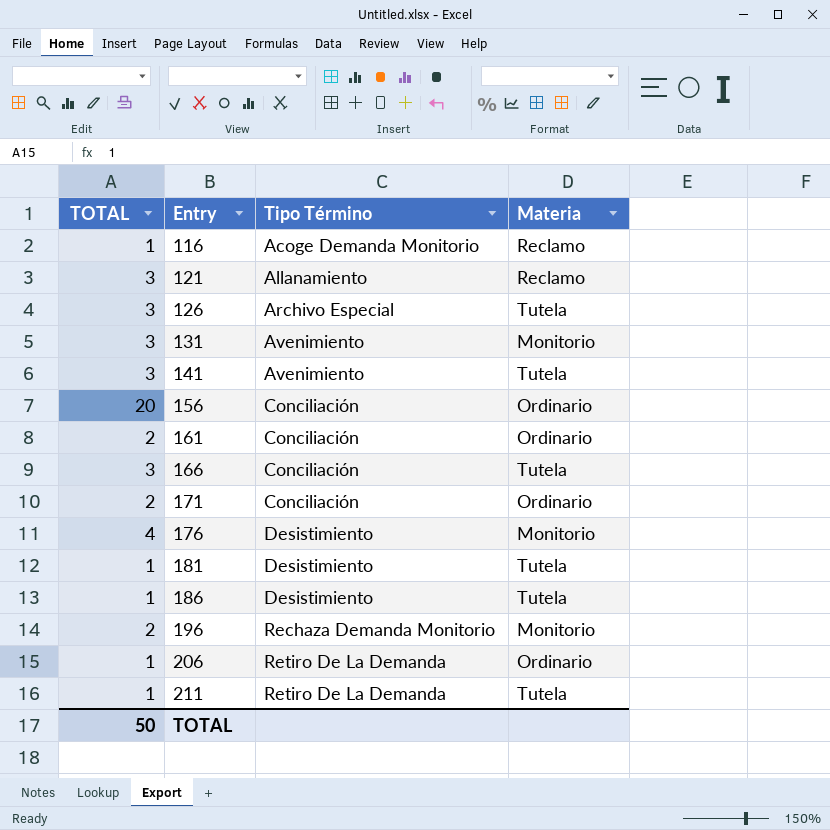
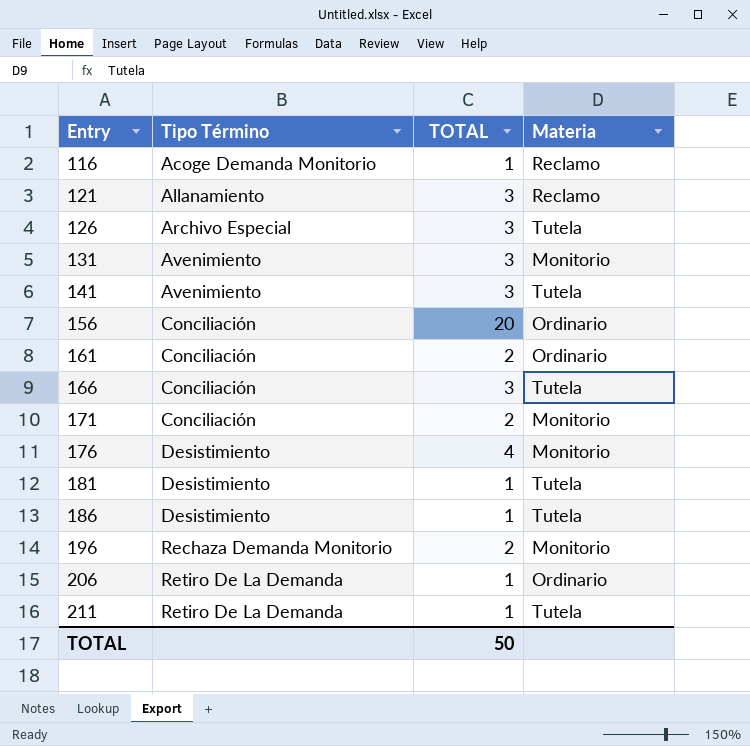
column TOTAL | position: 1 -> 3
171 | Materia: Ordinario -> Monitorio

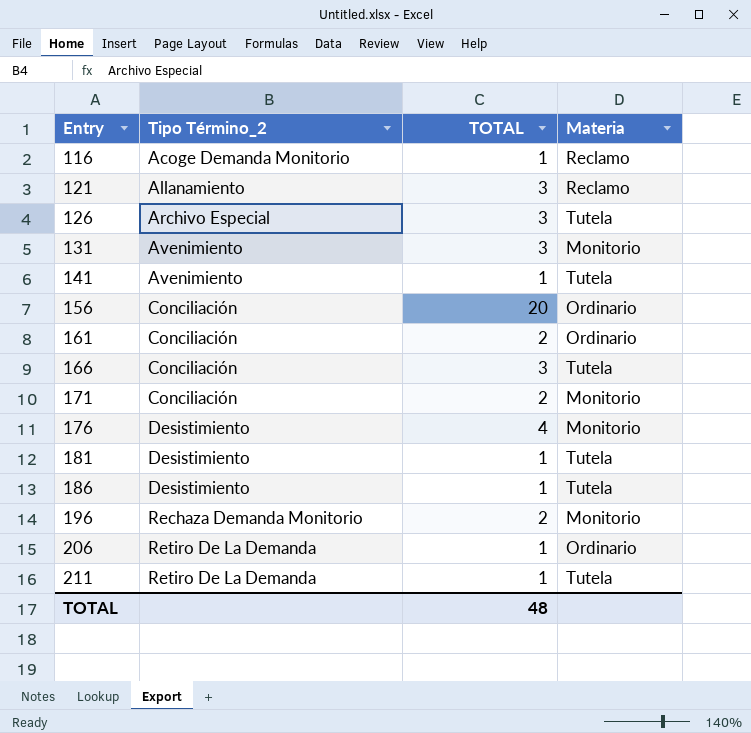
column name: Tipo Término -> Tipo Término_2
141 | TOTAL: 3 -> 1
TOTAL | TOTAL: 50 -> 48

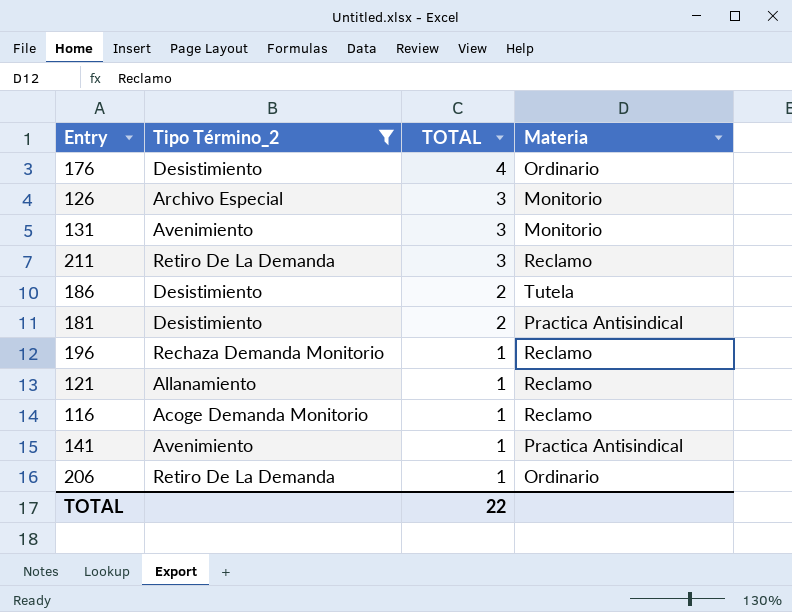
filter: none -> Tipo Término_2 != Conciliación
row order: Entry ascending -> TOTAL descending
176 | Materia: Monitorio -> Ordinario
126 | Materia: Tutela -> Monitorio
211 | TOTAL: 1 -> 3
211 | Materia: Tutela -> Reclamo
186 | TOTAL: 1 -> 2
181 | TOTAL: 1 -> 2
181 | Materia: Tutela -> Practica Antisindical
196 | TOTAL: 2 -> 1
196 | Materia: Monitorio -> Reclamo
121 | TOTAL: 3 -> 1
141 | Materia: Tutela -> Practica Antisindical
TOTAL | TOTAL: 48 -> 22

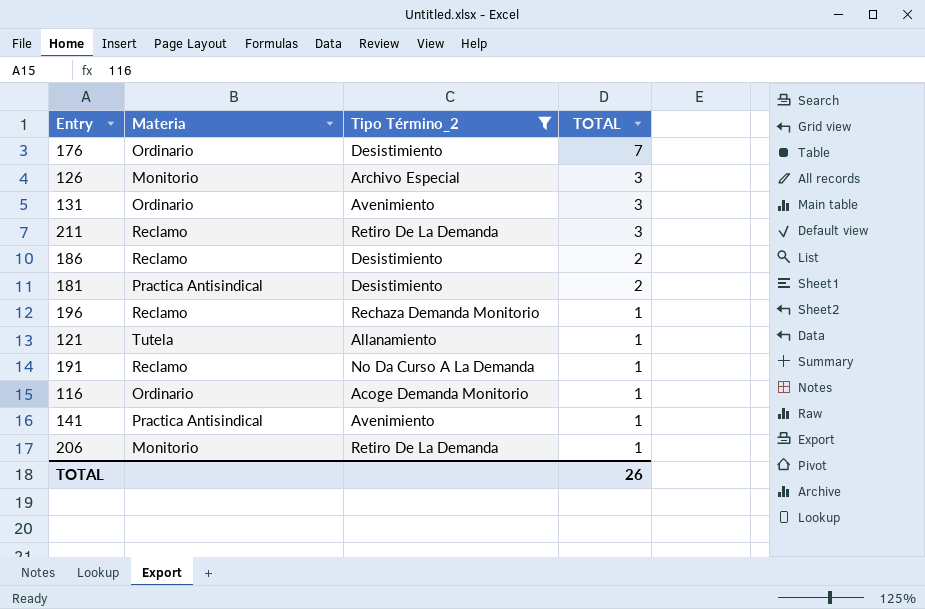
column Materia | position: 4 -> 2
176 | TOTAL: 4 -> 7
131 | Materia: Monitorio -> Ordinario
186 | Materia: Tutela -> Reclamo
121 | Materia: Reclamo -> Tutela
row 191: none -> Reclamo | No Da Curso A La Demanda | 1
116 | Materia: Reclamo -> Ordinario
206 | Materia: Ordinario -> Monitorio
TOTAL | TOTAL: 22 -> 26

